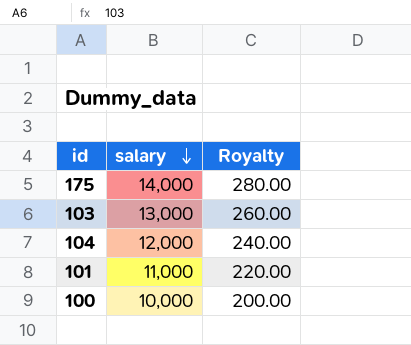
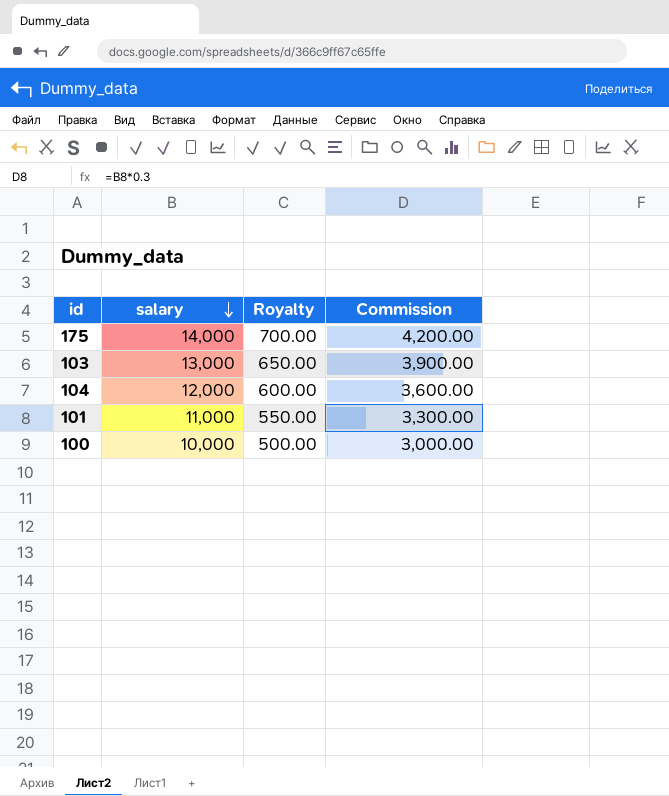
column Royalty | formula: [salary] * 0.02 -> [salary] * 0.05
column Commission | formula: none -> [salary] * 0.3

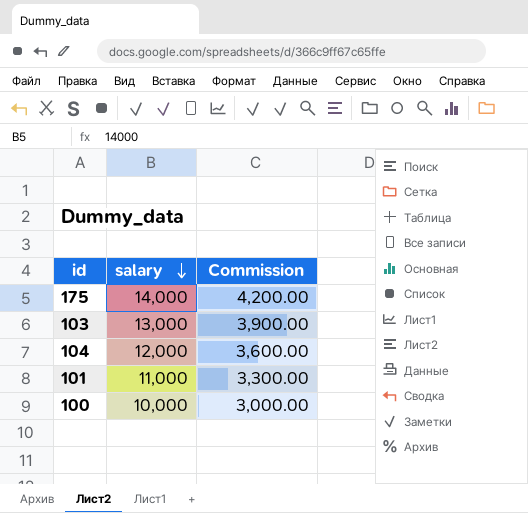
column Royalty | formula: [salary] * 0.05 -> none

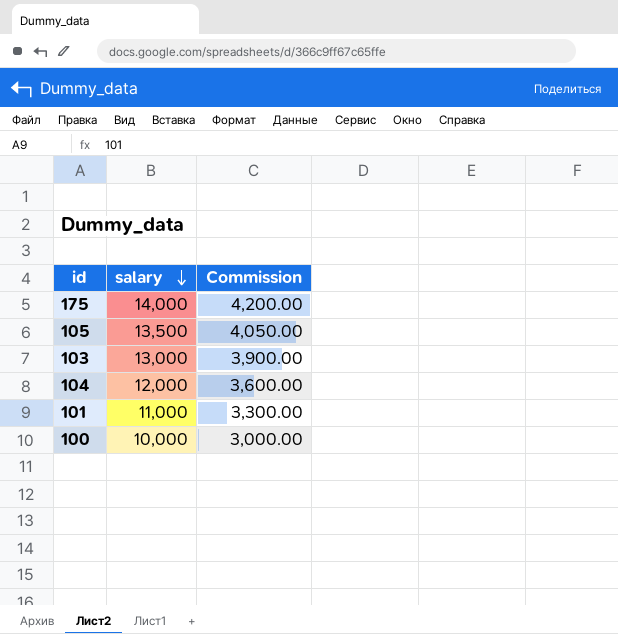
row 105: none -> 13,500 | 4,050.00

